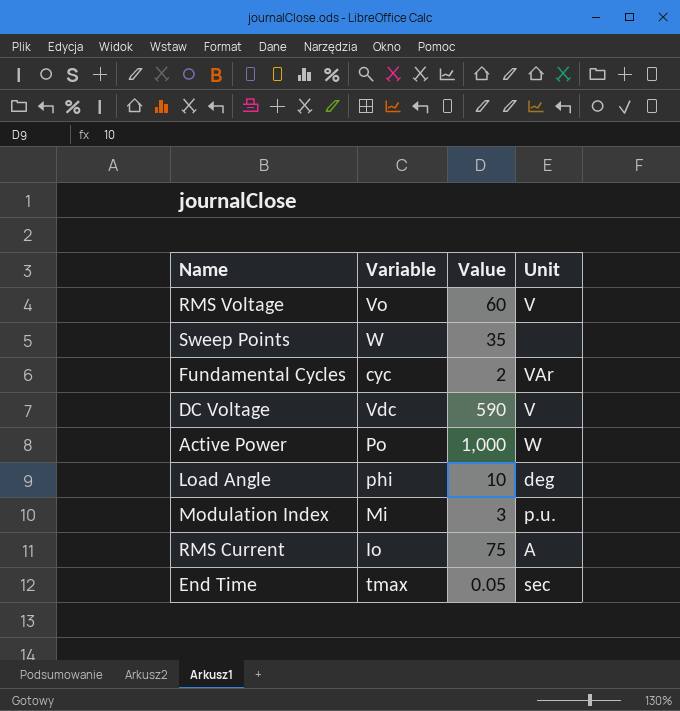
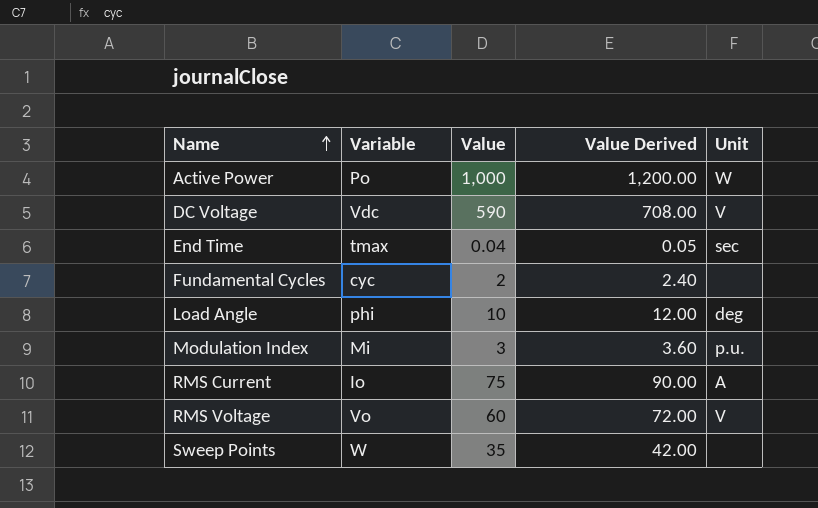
row order: none -> Name ascending
column Value Derived | formula: none -> [Value] * 1.2
End Time | Value: 0.05 -> 0.04
Fundamental Cycles | Unit: VAr -> none

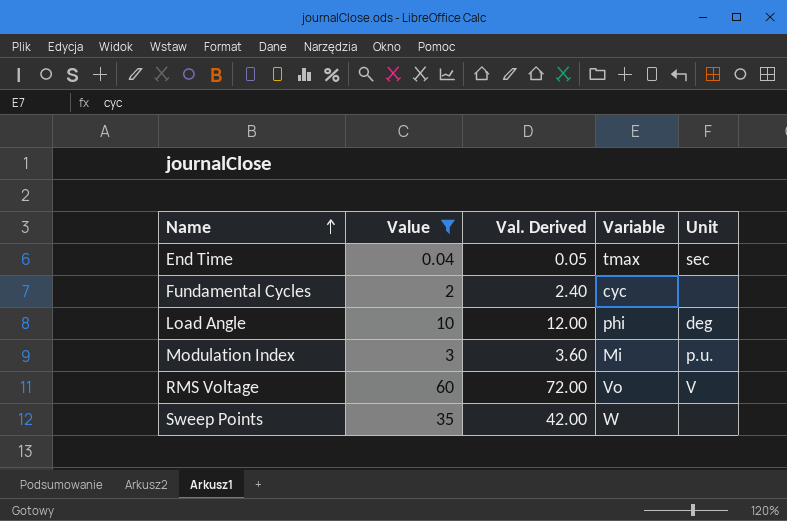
filter: none -> Value <= 60
column name: Value Derived -> Val. Derived
column Variable | position: 2 -> 4

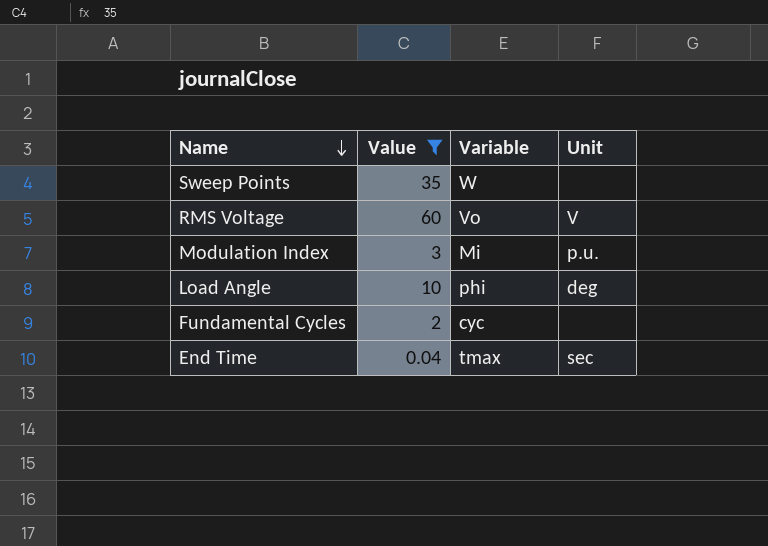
row order: Name ascending -> Name descending
column Val. Derived | formula: [Value] * 1.2 -> none

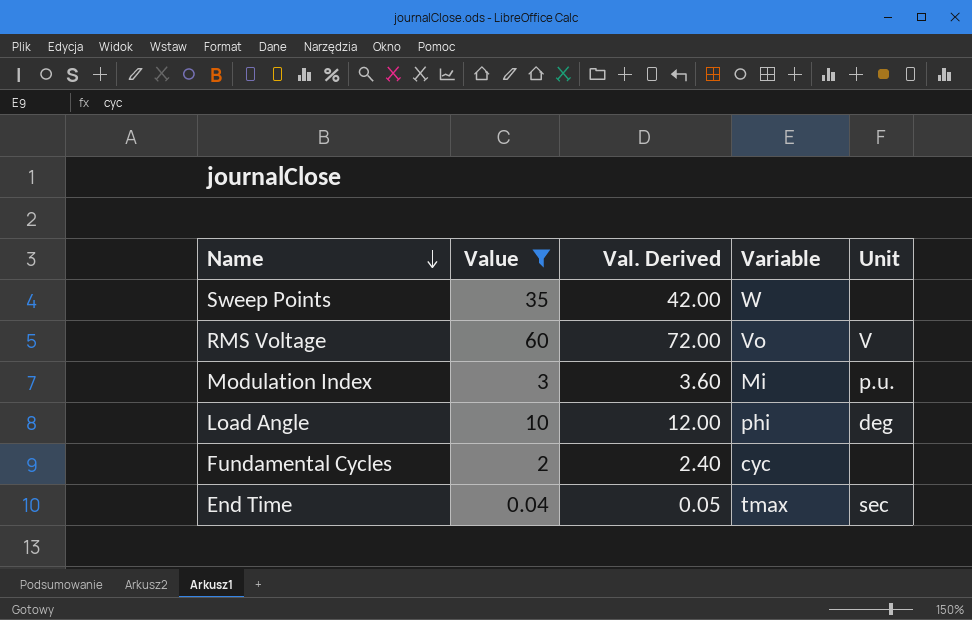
column Val. Derived | formula: none -> [Value] * 1.2

